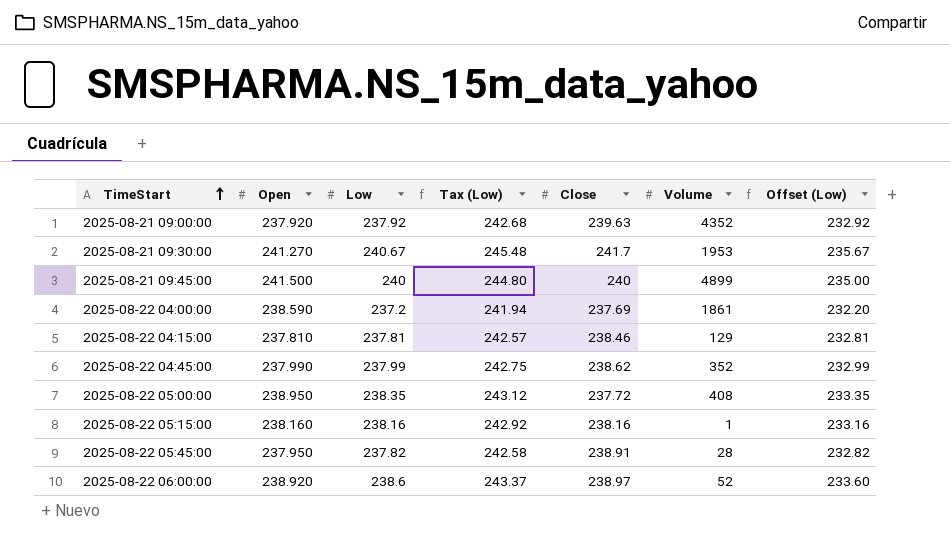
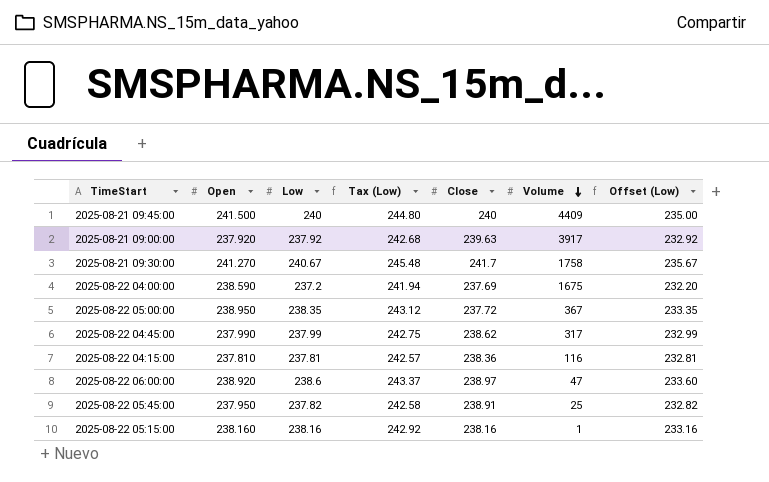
row order: TimeStart ascending -> Volume descending
2025-08-21 09:45:00 | Volume: 4899 -> 4409
2025-08-21 09:00:00 | Volume: 4352 -> 3917
2025-08-21 09:30:00 | Volume: 1953 -> 1758
2025-08-22 04:00:00 | Volume: 1861 -> 1675
2025-08-22 05:00:00 | Volume: 408 -> 367
2025-08-22 04:45:00 | Volume: 352 -> 317
2025-08-22 04:15:00 | Close: 238.46 -> 238.36
2025-08-22 04:15:00 | Volume: 129 -> 116
2025-08-22 06:00:00 | Volume: 52 -> 47
2025-08-22 05:45:00 | Volume: 28 -> 25

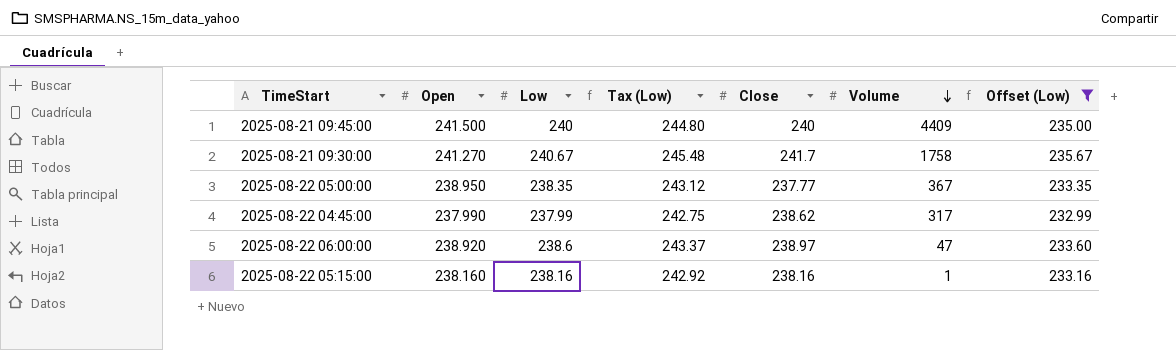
filter: none -> Offset (Low) >= 232.99
2025-08-22 05:00:00 | Close: 237.72 -> 237.77

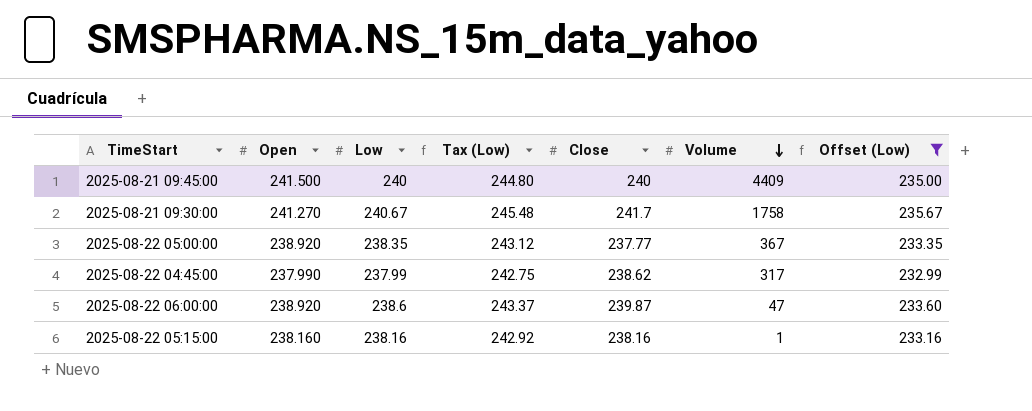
2025-08-22 05:00:00 | Open: 238.950 -> 238.920
2025-08-22 06:00:00 | Close: 238.97 -> 239.87

